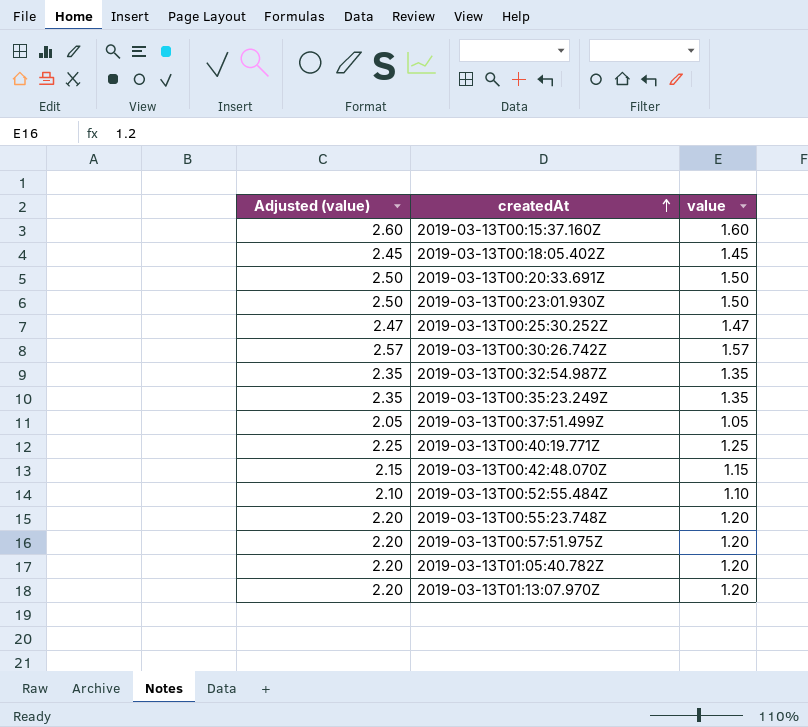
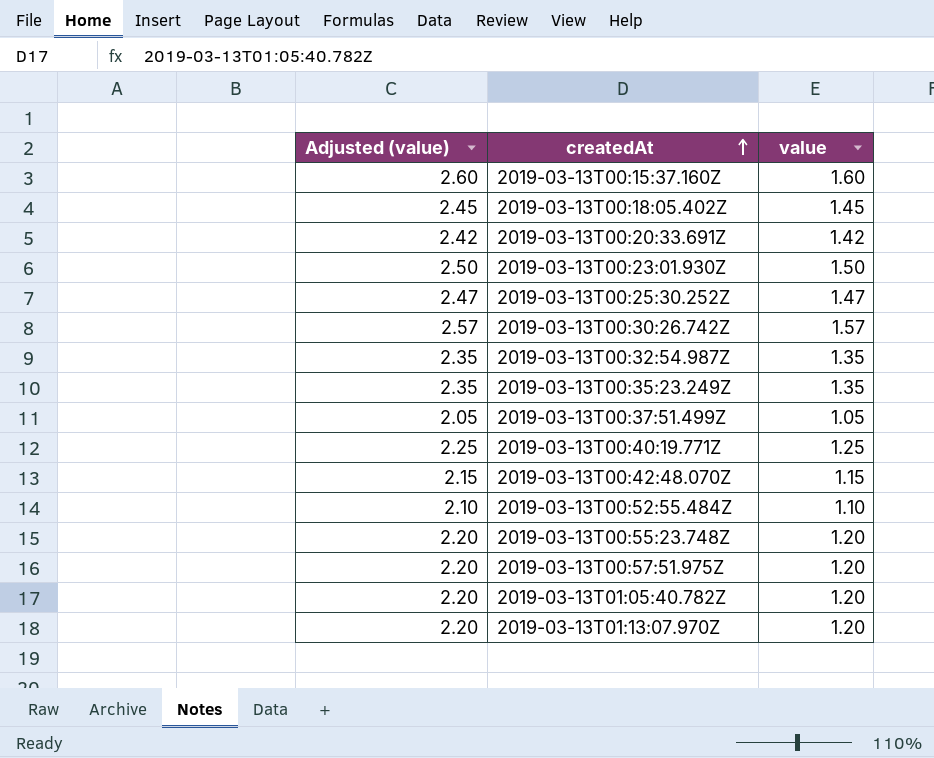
2019-03-13T00:20:33.691Z | Adjusted (value): 2.50 -> 2.42
2019-03-13T00:20:33.691Z | value: 1.50 -> 1.42

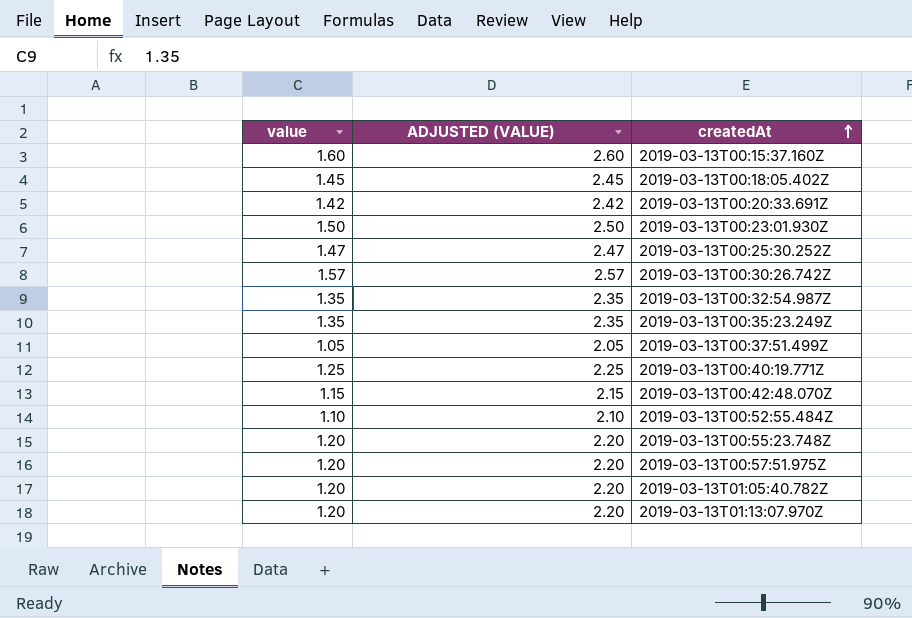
column value | position: 3 -> 1
column name: Adjusted (value) -> ADJUSTED (VALUE)

